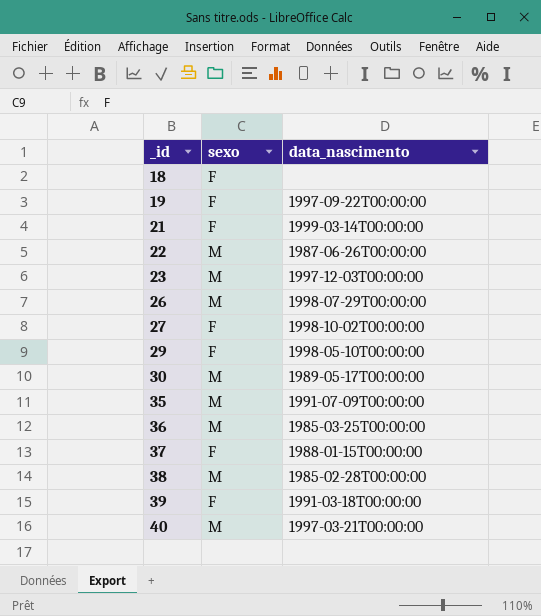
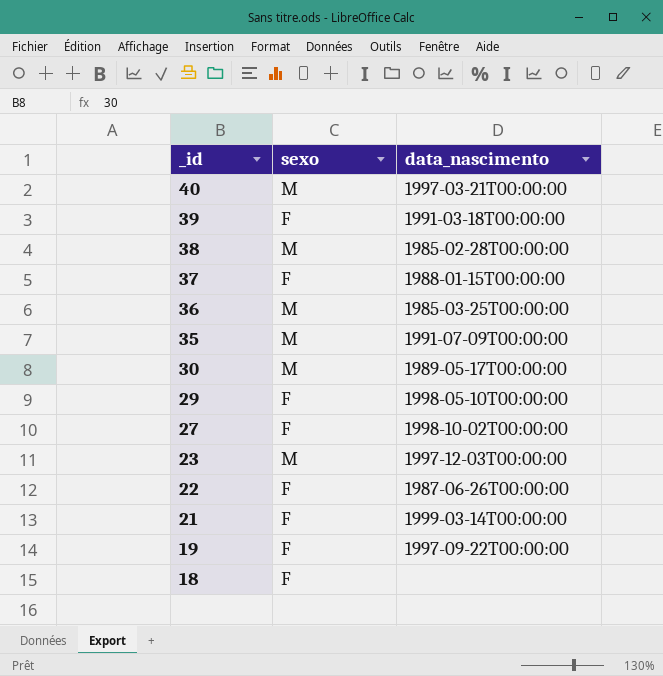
row order: _id ascending -> _id descending
row 26: M | 1998-07-29T00:00:00 -> none
22 | sexo: M -> F

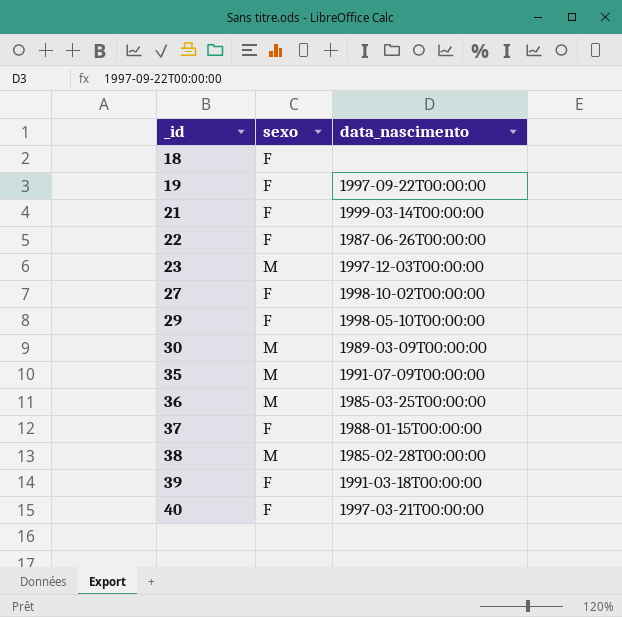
row order: _id descending -> _id ascending
30 | data_nascimento: 1989-05-17T00:00:00 -> 1989-03-09T00:00:00
40 | sexo: M -> F

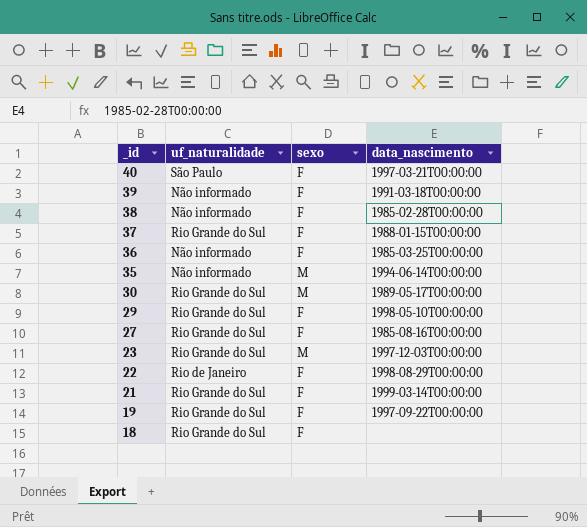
row order: _id ascending -> _id descending
column uf_naturalidade | position: none -> 2
38 | sexo: M -> F
36 | sexo: M -> F
35 | data_nascimento: 1991-07-09T00:00:00 -> 1994-06-14T00:00:00
30 | data_nascimento: 1989-03-09T00:00:00 -> 1989-05-17T00:00:00
27 | data_nascimento: 1998-10-02T00:00:00 -> 1985-08-16T00:00:00
22 | data_nascimento: 1987-06-26T00:00:00 -> 1998-08-29T00:00:00

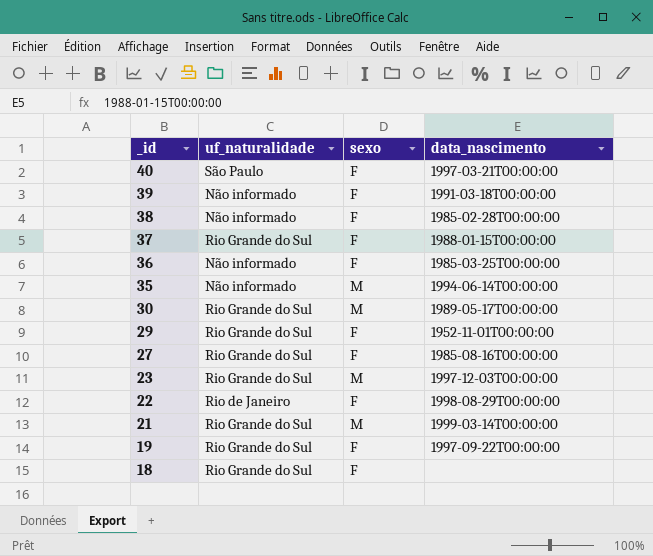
29 | data_nascimento: 1998-05-10T00:00:00 -> 1952-11-01T00:00:00
21 | sexo: F -> M

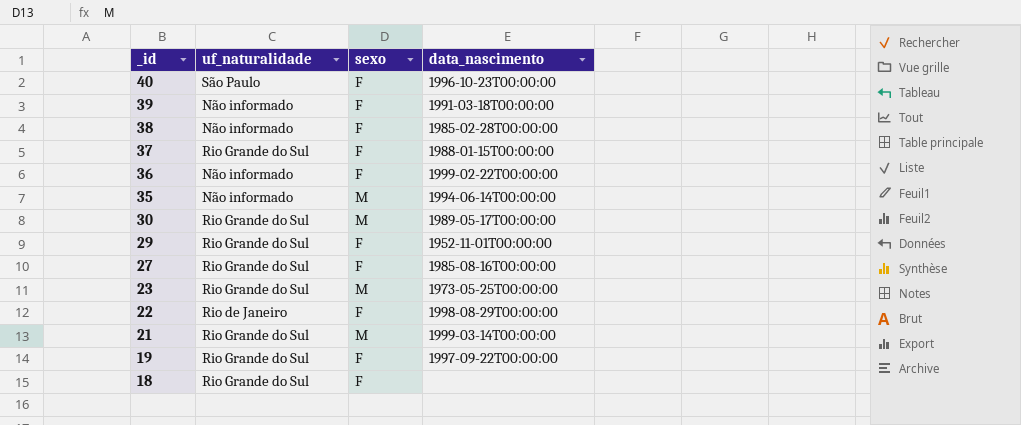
40 | data_nascimento: 1997-03-21T00:00:00 -> 1996-10-23T00:00:00
36 | data_nascimento: 1985-03-25T00:00:00 -> 1999-02-22T00:00:00
23 | data_nascimento: 1997-12-03T00:00:00 -> 1973-05-25T00:00:00

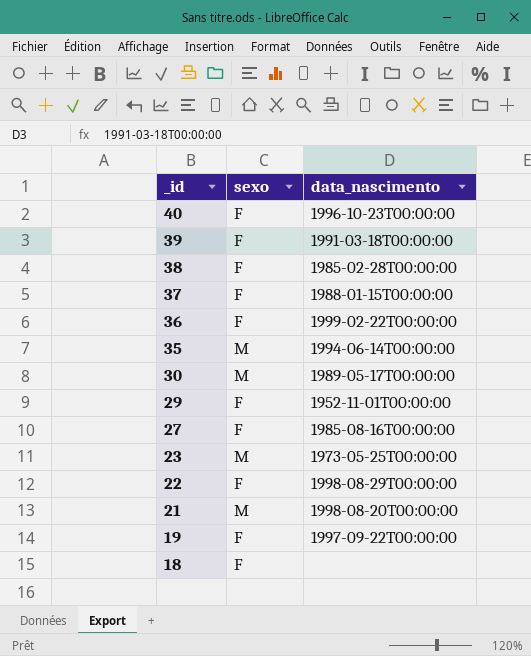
column uf_naturalidade | position: 2 -> none
21 | data_nascimento: 1999-03-14T00:00:00 -> 1998-08-20T00:00:00

